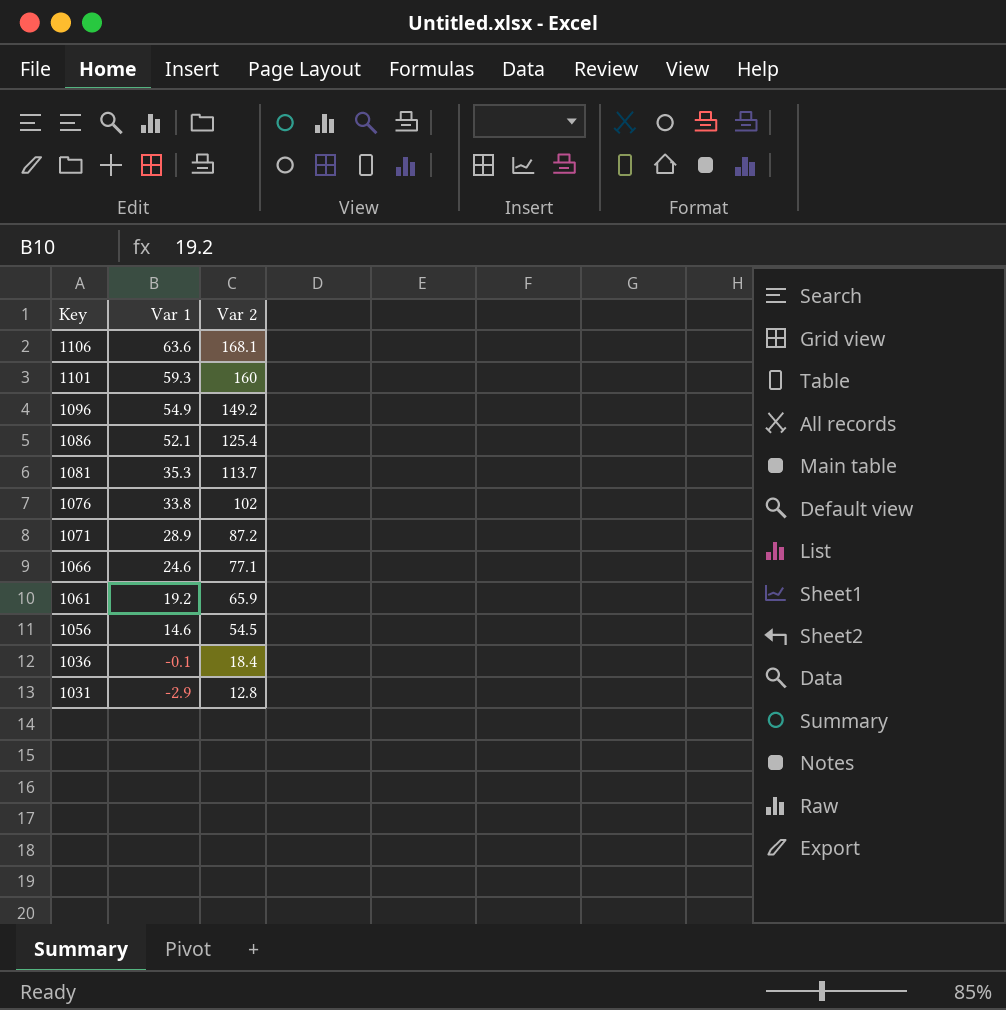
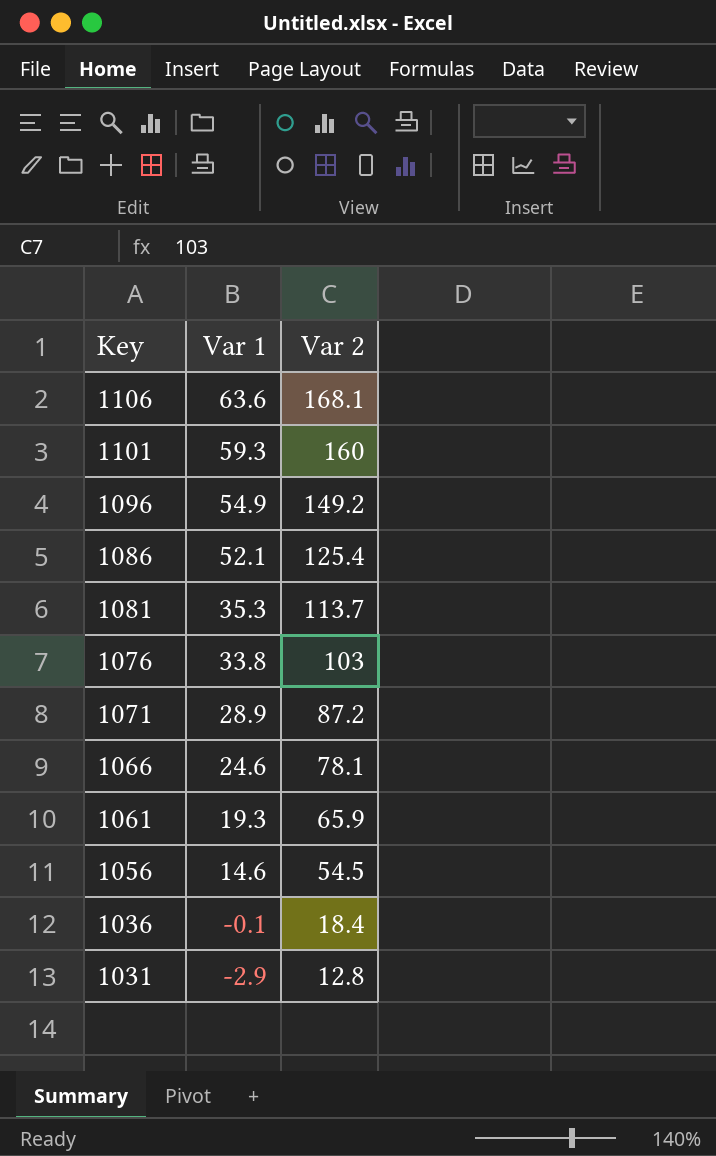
1076 | Var 2: 102 -> 103
1066 | Var 2: 77.1 -> 78.1
1061 | Var 1: 19.2 -> 19.3

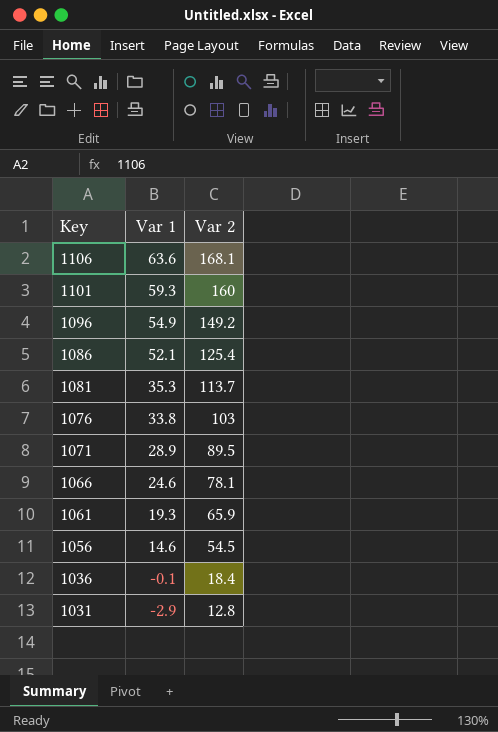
1071 | Var 2: 87.2 -> 89.5

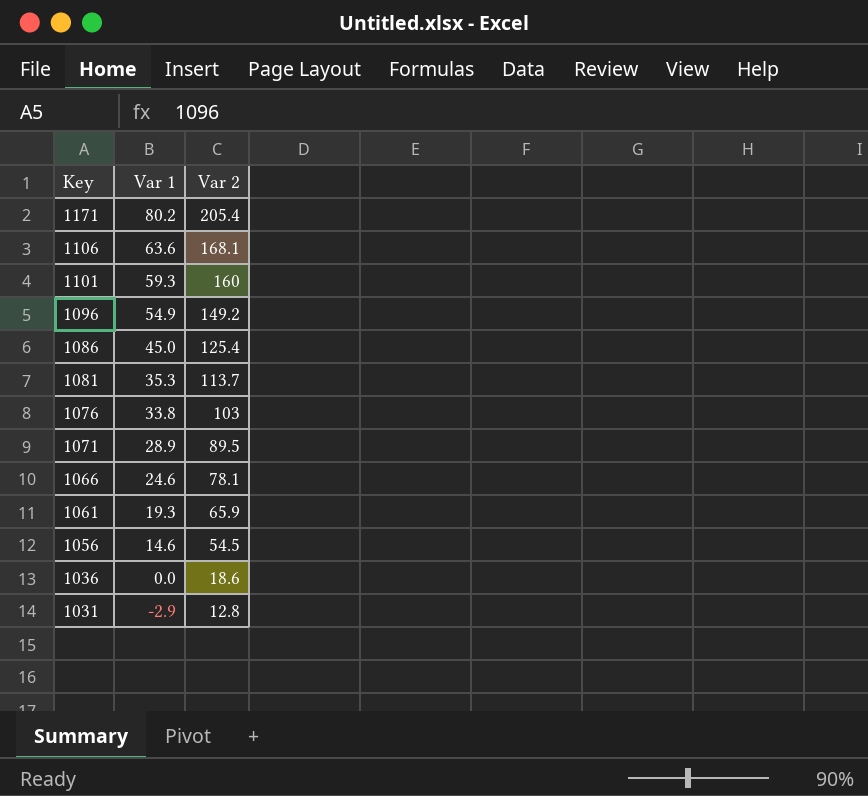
row 1171: none -> 80.2 | 205.4
1086 | Var 1: 52.1 -> 45.0
1036 | Var 1: -0.1 -> 0.0
1036 | Var 2: 18.4 -> 18.6

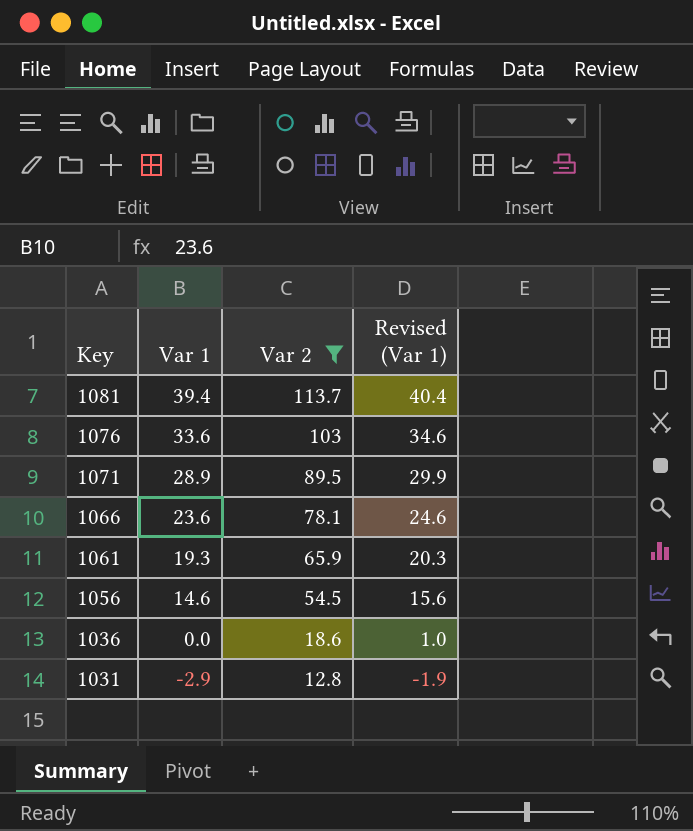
filter: none -> Var 2 <= 113.7
column Revised (Var 1) | formula: none -> [Var 1] + 1
1081 | Var 1: 35.3 -> 39.4
1076 | Var 1: 33.8 -> 33.6
1066 | Var 1: 24.6 -> 23.6

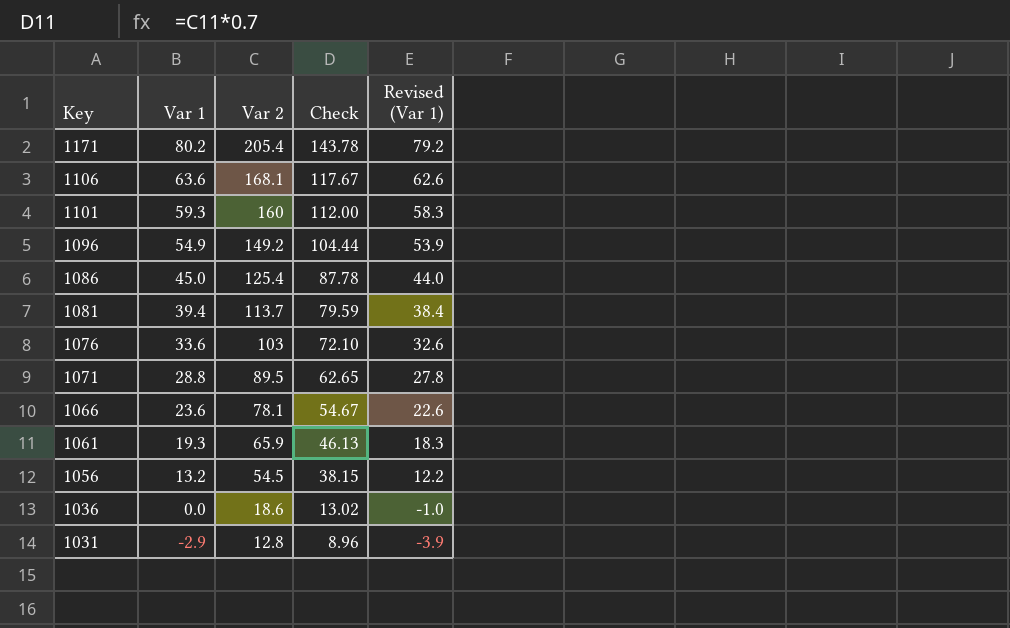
filter: Var 2 <= 113.7 -> none
column Check | formula: none -> [Var 2] * 0.7
column Revised (Var 1) | formula: [Var 1] + 1 -> [Var 1] - 1
1071 | Var 1: 28.9 -> 28.8
1056 | Var 1: 14.6 -> 13.2

